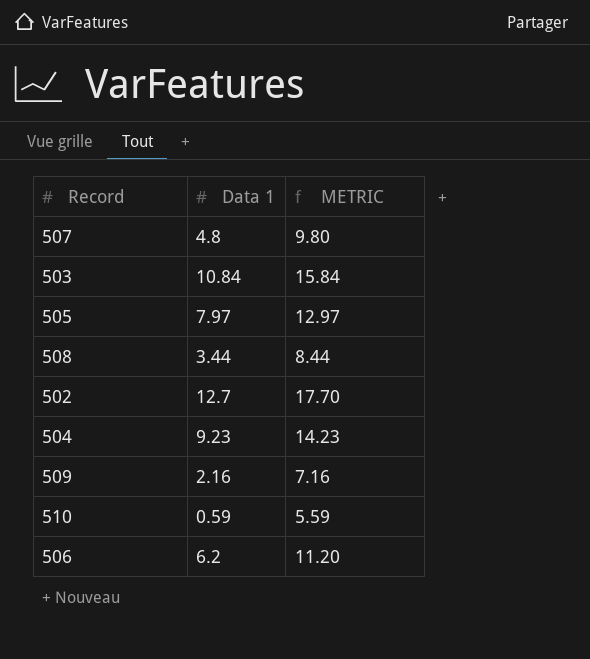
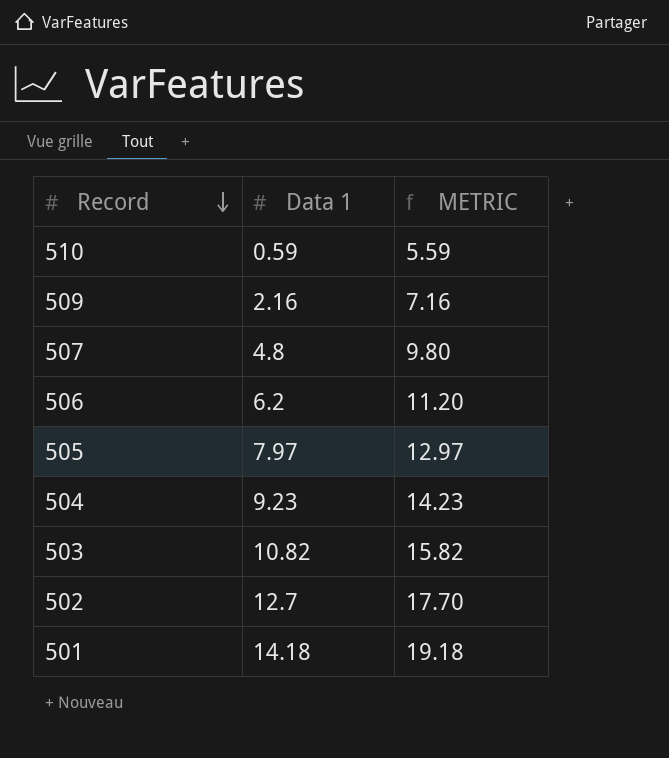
row order: none -> Record descending
row 508: 3.44 | 8.44 -> none
503 | Data 1: 10.84 -> 10.82
503 | METRIC: 15.84 -> 15.82
row 501: none -> 14.18 | 19.18

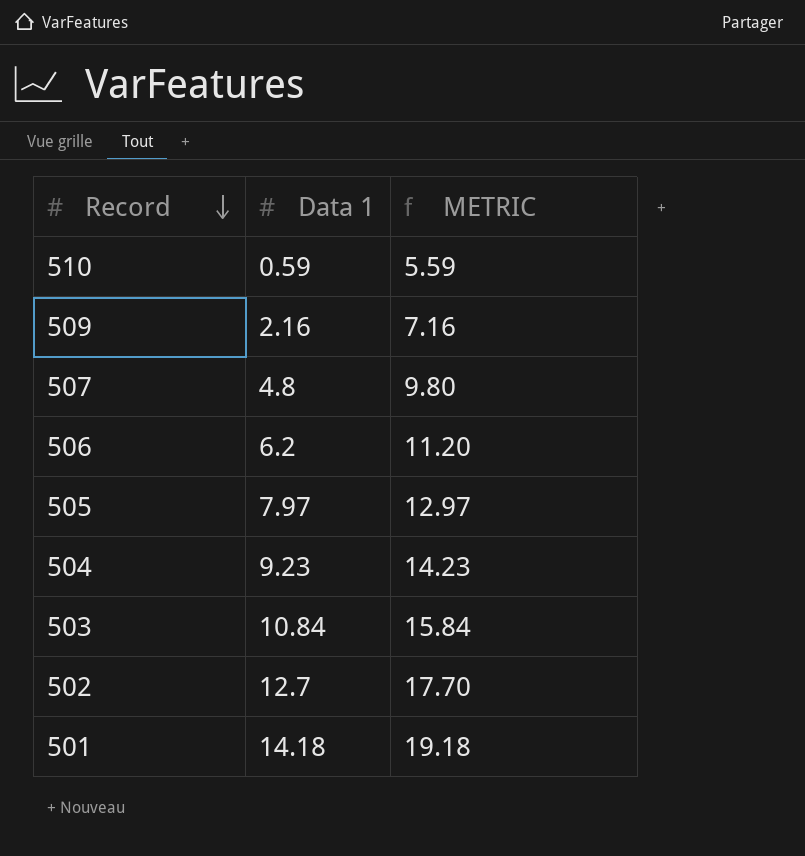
503 | Data 1: 10.82 -> 10.84
503 | METRIC: 15.82 -> 15.84

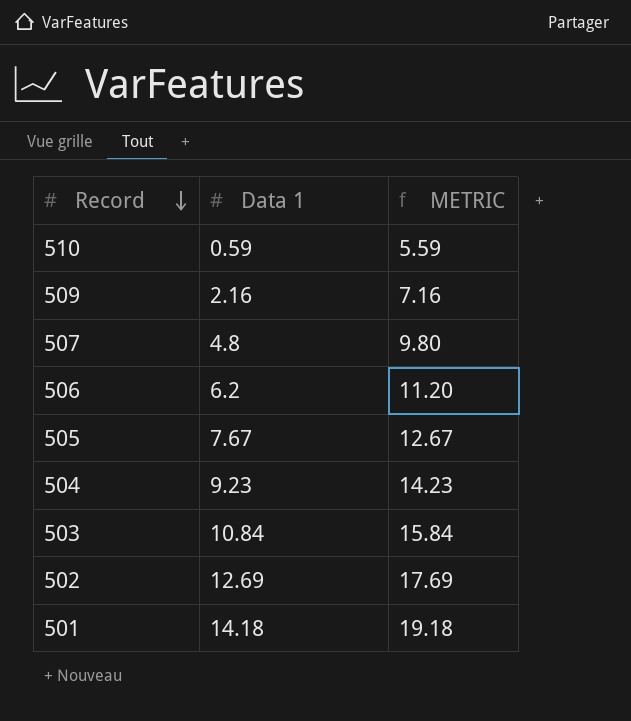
505 | Data 1: 7.97 -> 7.67
505 | METRIC: 12.97 -> 12.67
502 | Data 1: 12.7 -> 12.69
502 | METRIC: 17.70 -> 17.69

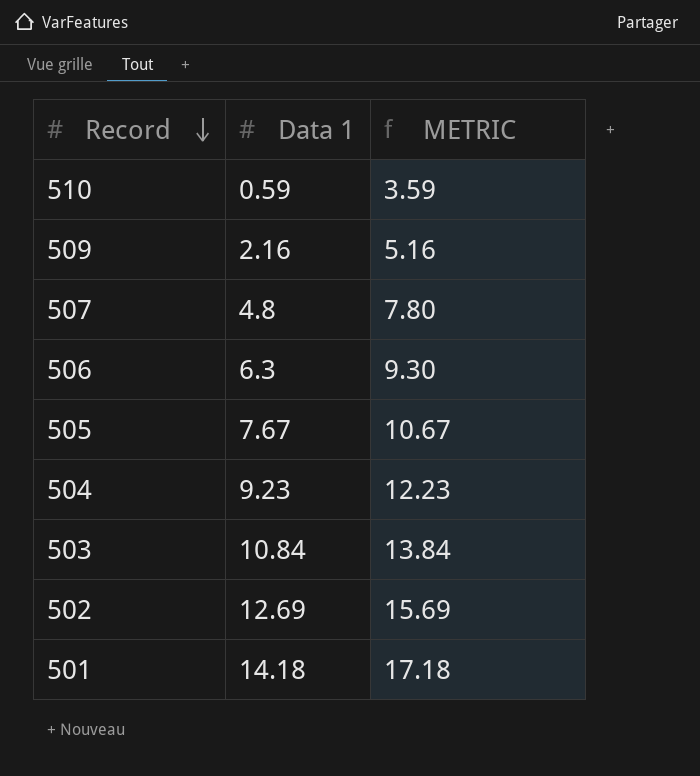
column METRIC | formula: [Data 1] + 5 -> [Data 1] + 3
506 | Data 1: 6.2 -> 6.3

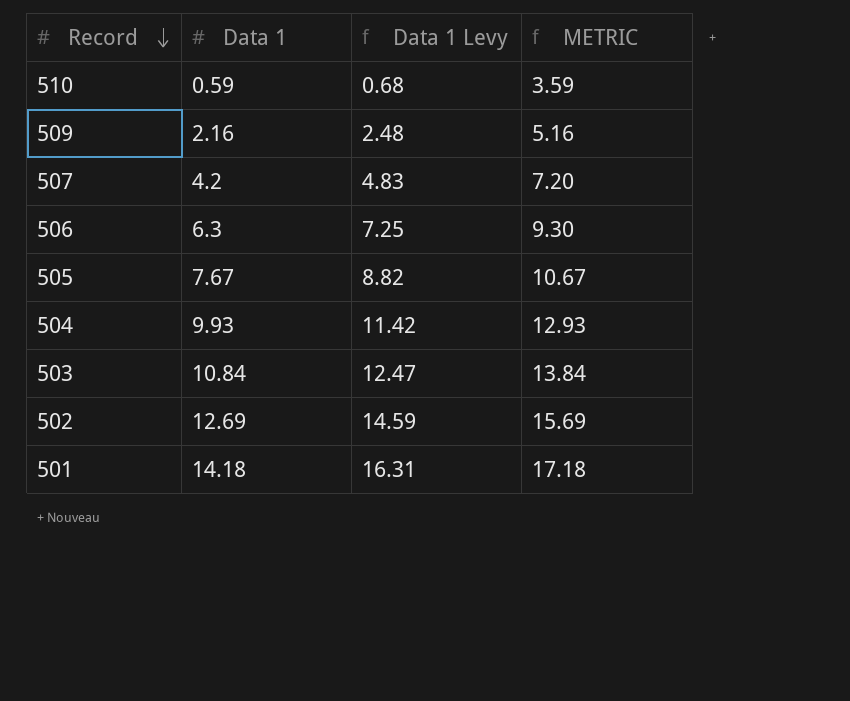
column Data 1 Levy | formula: none -> [Data 1] * 1.15
507 | Data 1: 4.8 -> 4.2
507 | METRIC: 7.80 -> 7.20
504 | Data 1: 9.23 -> 9.93
504 | METRIC: 12.23 -> 12.93

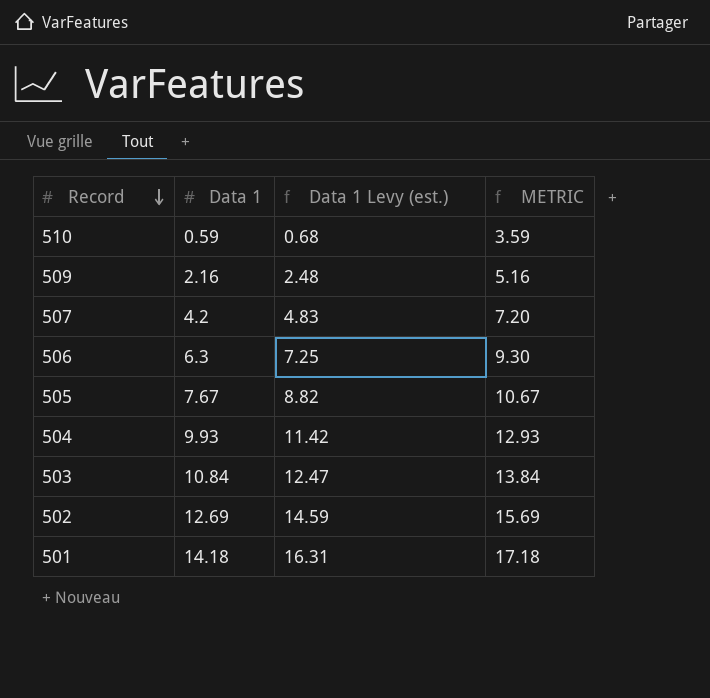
column name: Data 1 Levy -> Data 1 Levy (est.)

